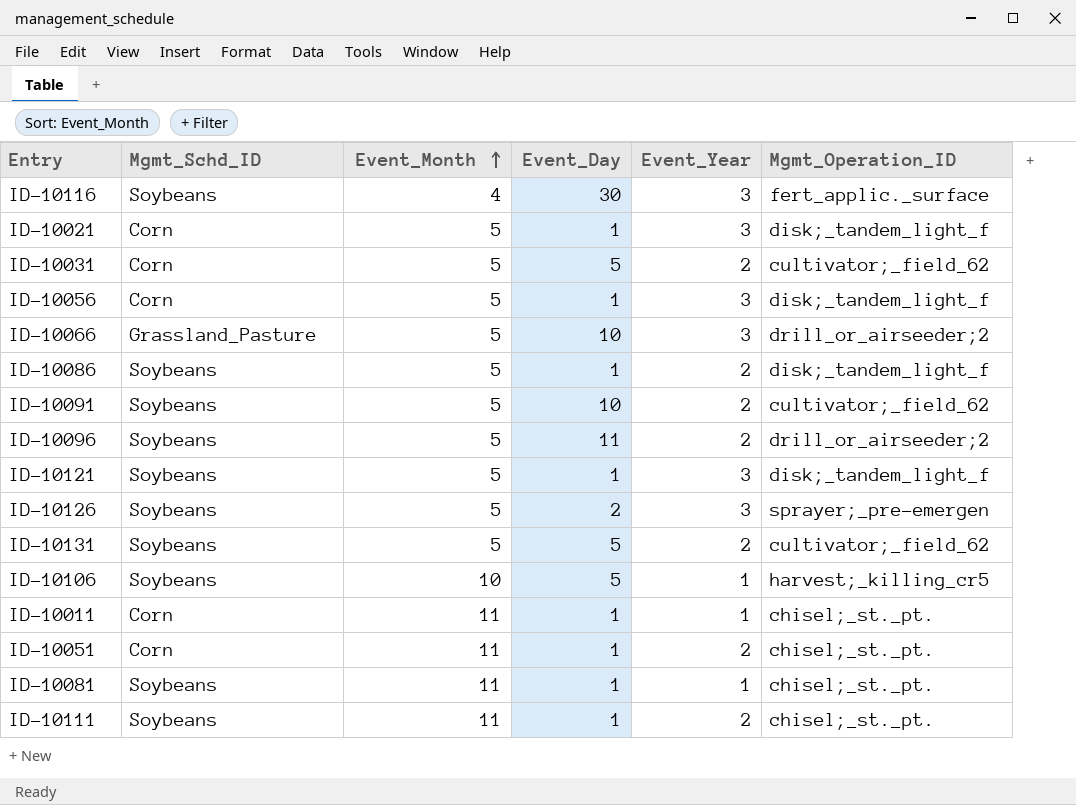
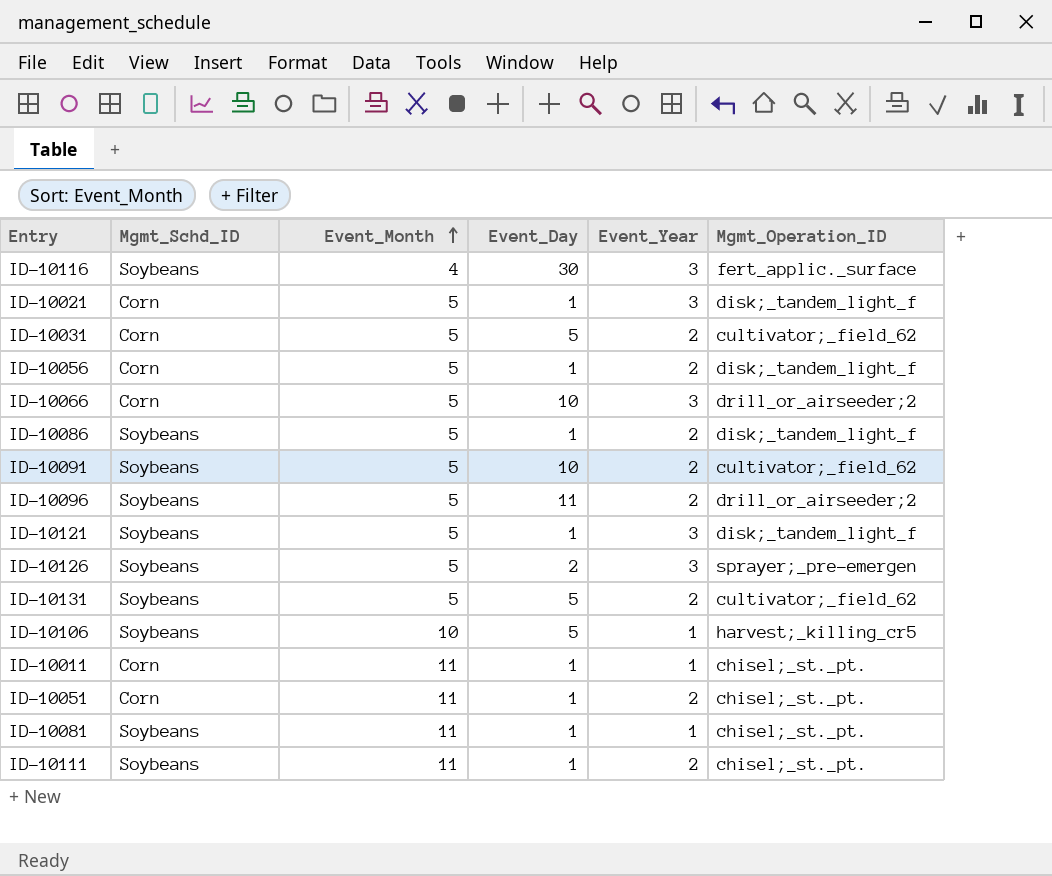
ID-10056 | Event_Year: 3 -> 2
ID-10066 | Mgmt_Schd_ID: Grassland_Pasture -> Corn

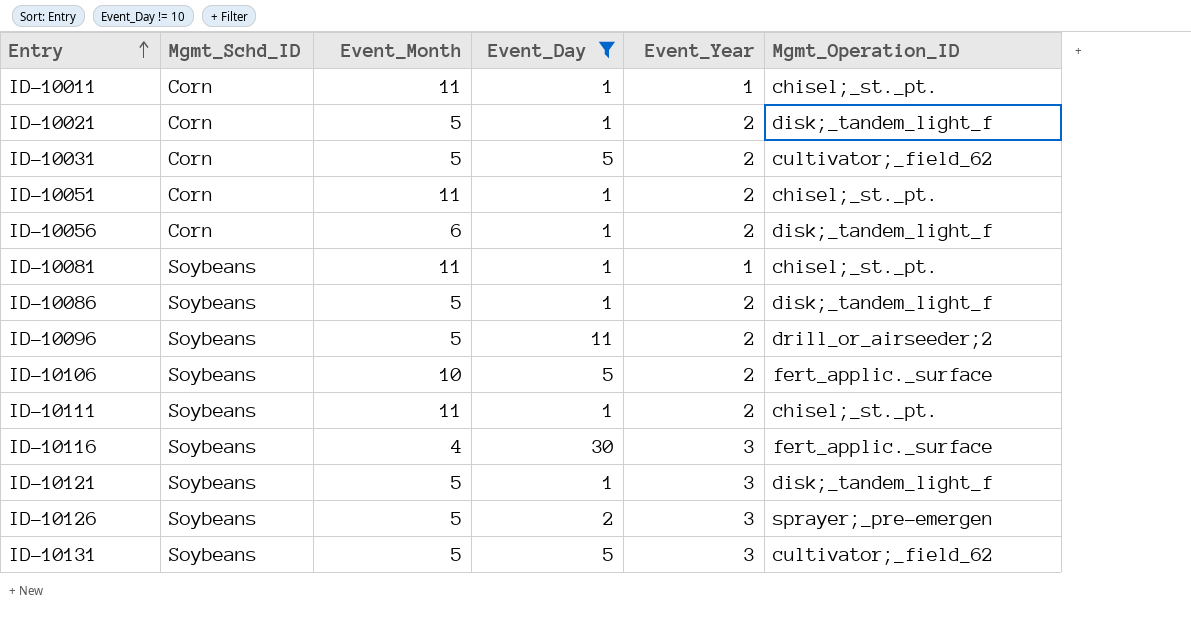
filter: none -> Event_Day != 10
row order: Event_Month ascending -> Entry ascending
ID-10021 | Event_Year: 3 -> 2
ID-10056 | Event_Month: 5 -> 6
ID-10106 | Event_Year: 1 -> 2
ID-10106 | Mgmt_Operation_ID: harvest;_killing_cr5 -> fert_applic._surface
ID-10131 | Event_Year: 2 -> 3

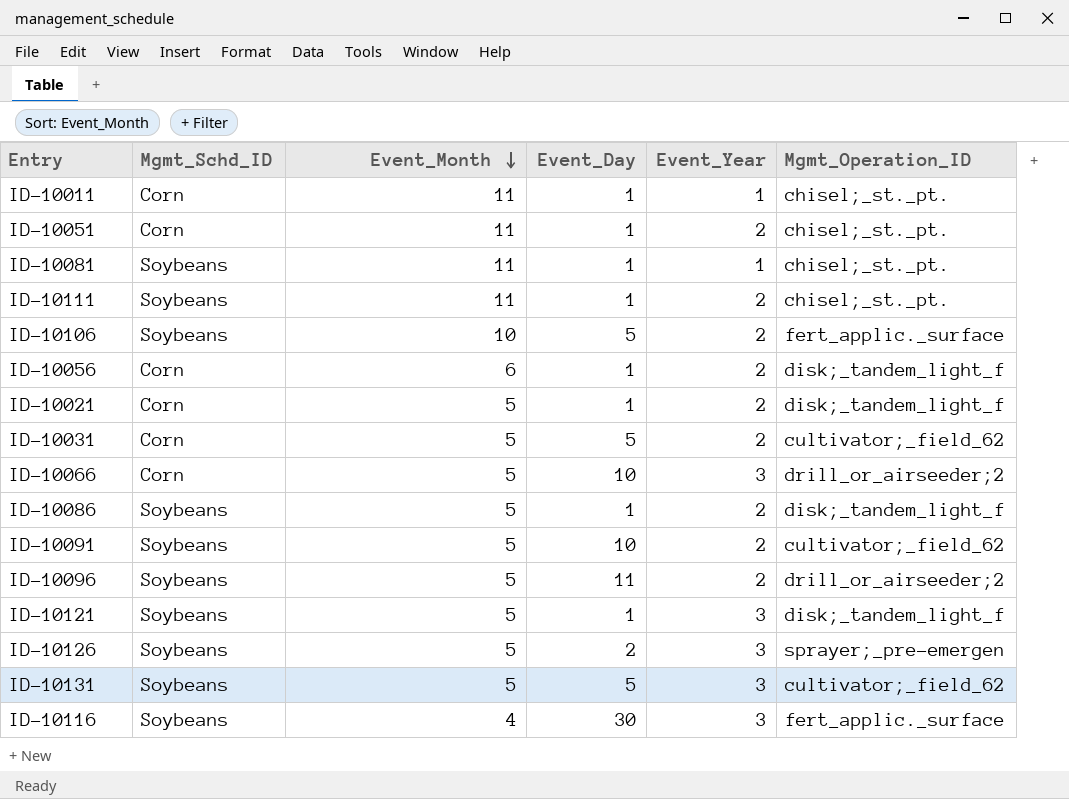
filter: Event_Day != 10 -> none
row order: Entry ascending -> Event_Month descending

